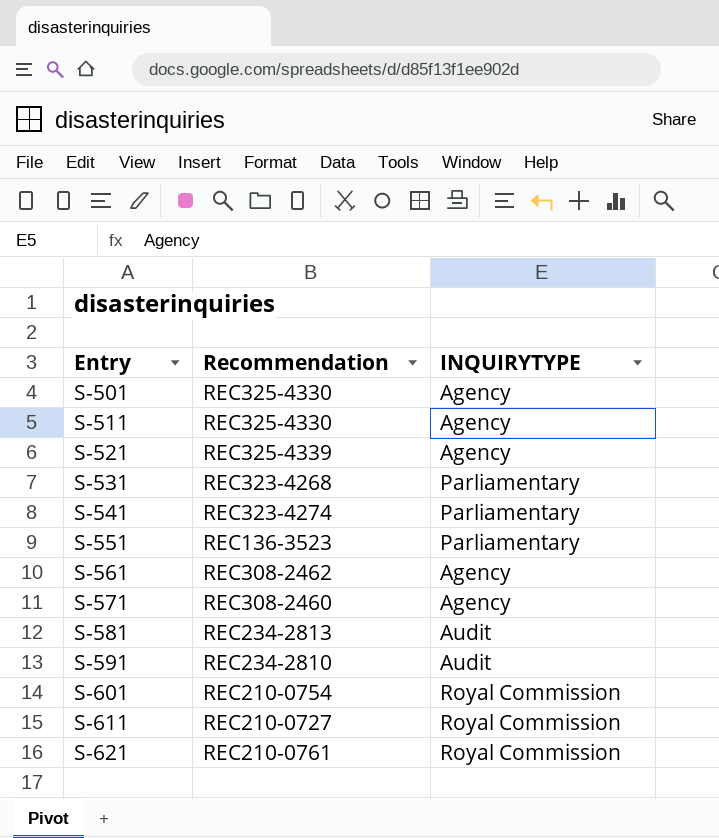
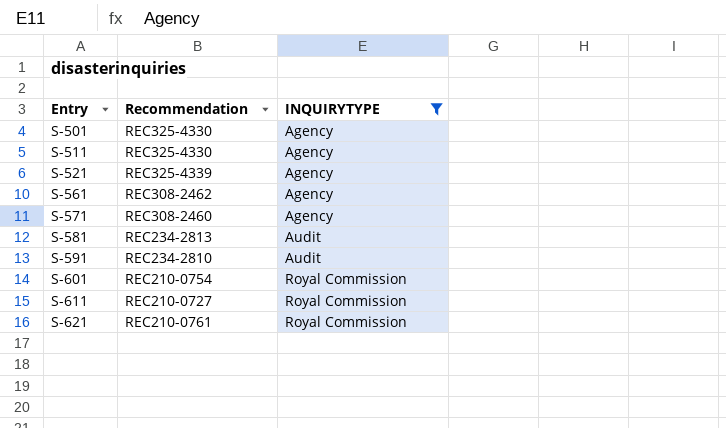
filter: none -> INQUIRYTYPE != Parliamentary

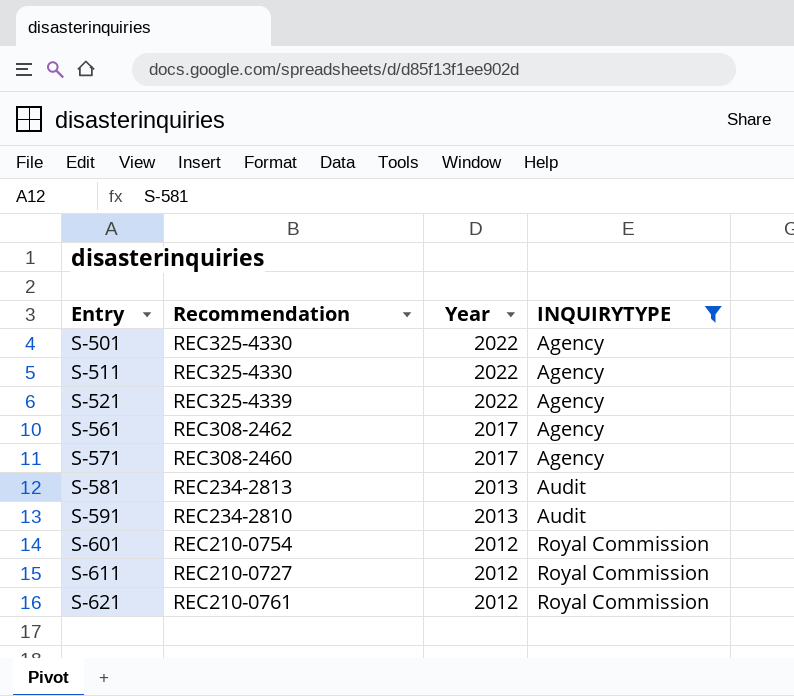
column Year | position: none -> 3

